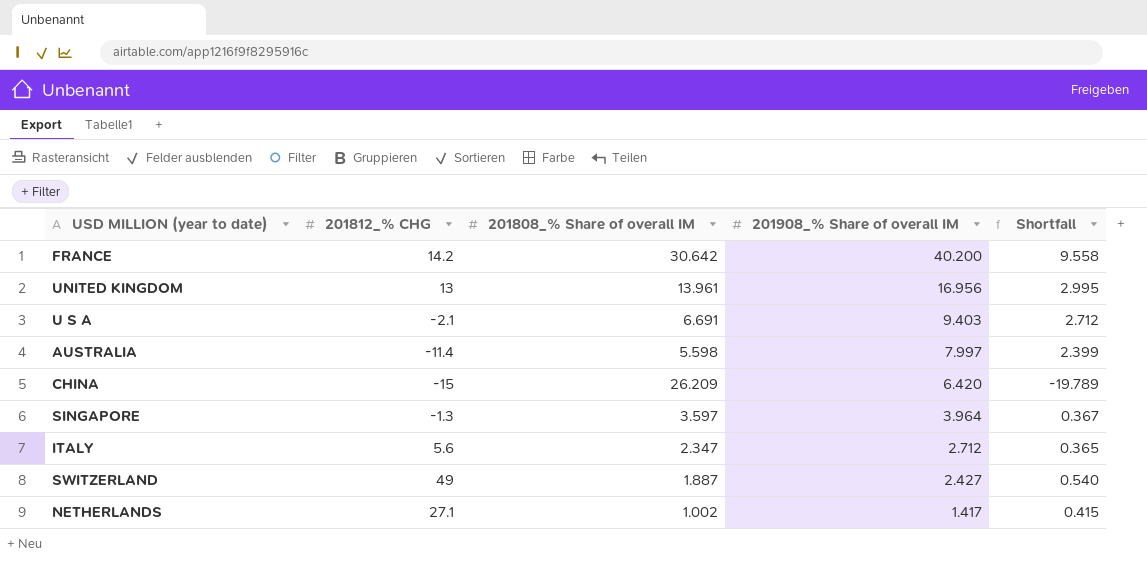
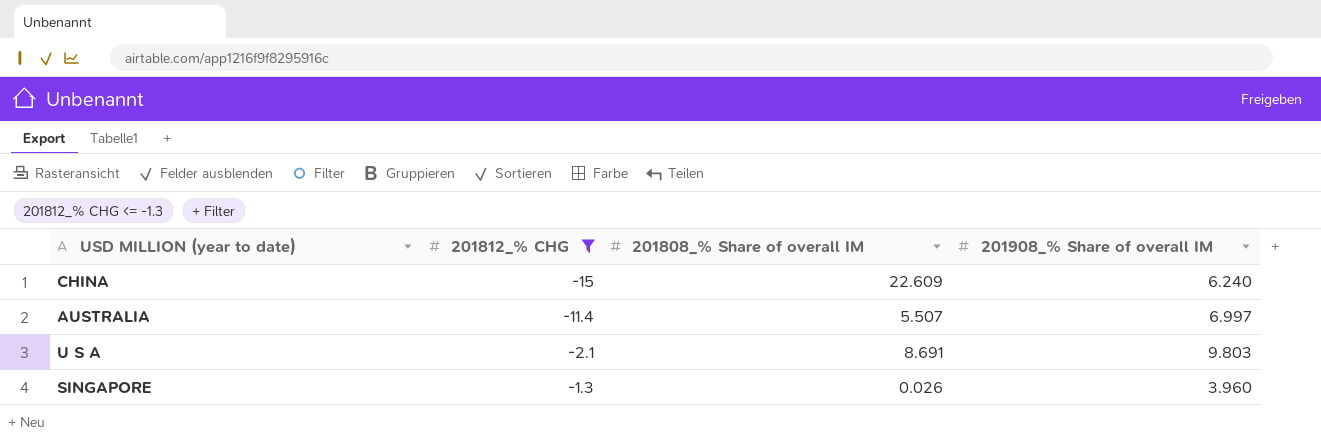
filter: none -> 201812_% CHG <= -1.3
row order: 201908_% Share of overall IM descending -> 201812_% CHG ascending
column Shortfall | formula: [201908_% Share of overall IM] - [201808_% Share of overall IM] -> none
CHINA | 201808_% Share of overall IM: 26.209 -> 22.609
CHINA | 201908_% Share of overall IM: 6.420 -> 6.240
AUSTRALIA | 201808_% Share of overall IM: 5.598 -> 5.507
AUSTRALIA | 201908_% Share of overall IM: 7.997 -> 6.997
U S A | 201808_% Share of overall IM: 6.691 -> 8.691
U S A | 201908_% Share of overall IM: 9.403 -> 9.803
SINGAPORE | 201808_% Share of overall IM: 3.597 -> 0.026
SINGAPORE | 201908_% Share of overall IM: 3.964 -> 3.960

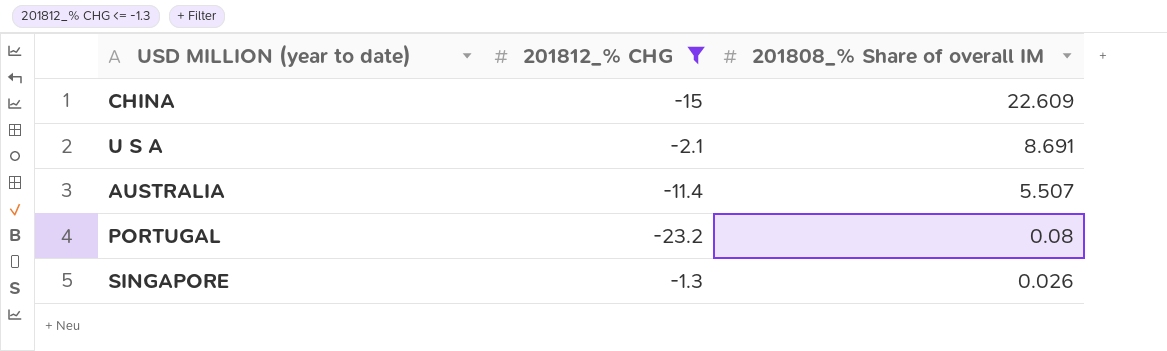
row order: 201812_% CHG ascending -> 201808_% Share of overall IM descending
column 201908_% Share of overall IM | position: 4 -> none
row PORTUGAL: none -> -23.2 | 0.08

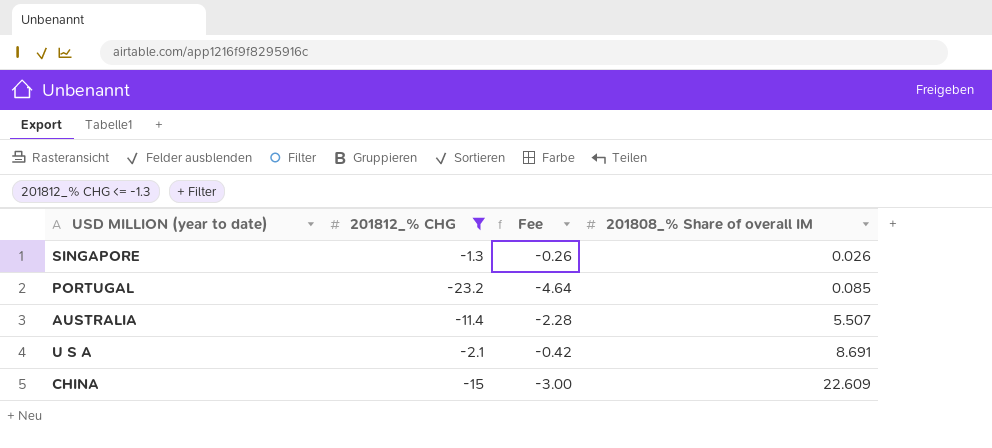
row order: 201808_% Share of overall IM descending -> 201808_% Share of overall IM ascending
column Fee | formula: none -> [201812_% CHG] * 0.2
PORTUGAL | 201808_% Share of overall IM: 0.08 -> 0.085

